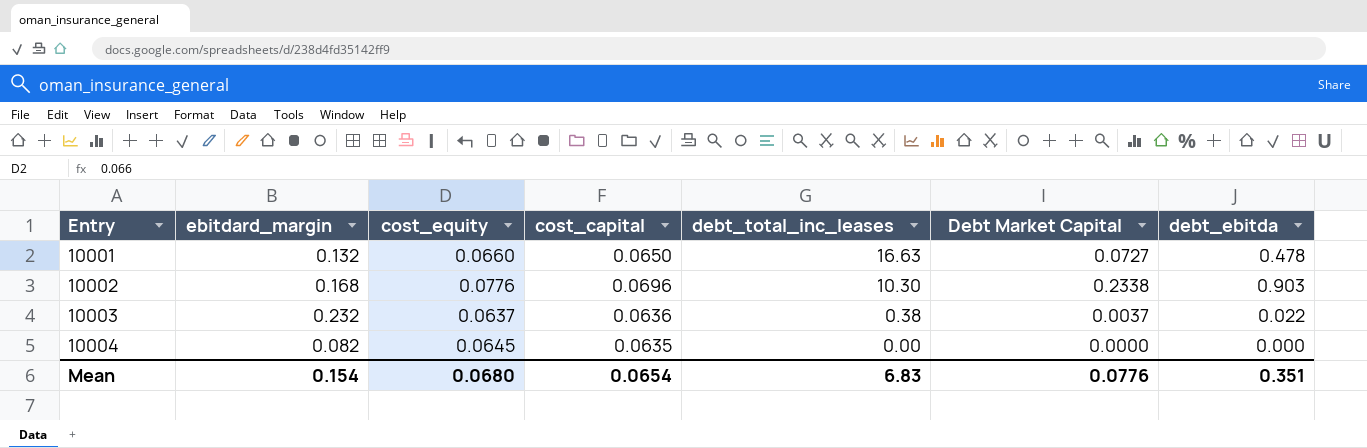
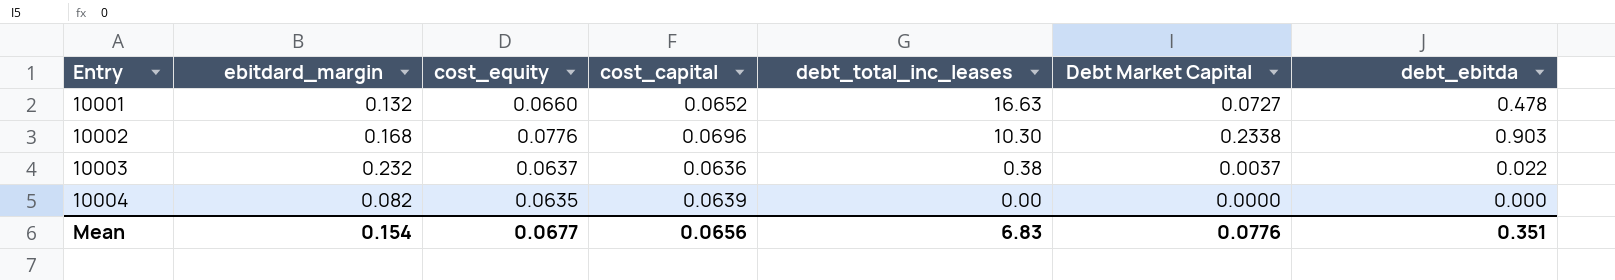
10001 | cost_capital: 0.0650 -> 0.0652
10004 | cost_equity: 0.0645 -> 0.0635
10004 | cost_capital: 0.0635 -> 0.0639
Mean | cost_equity: 0.0680 -> 0.0677
Mean | cost_capital: 0.0654 -> 0.0656

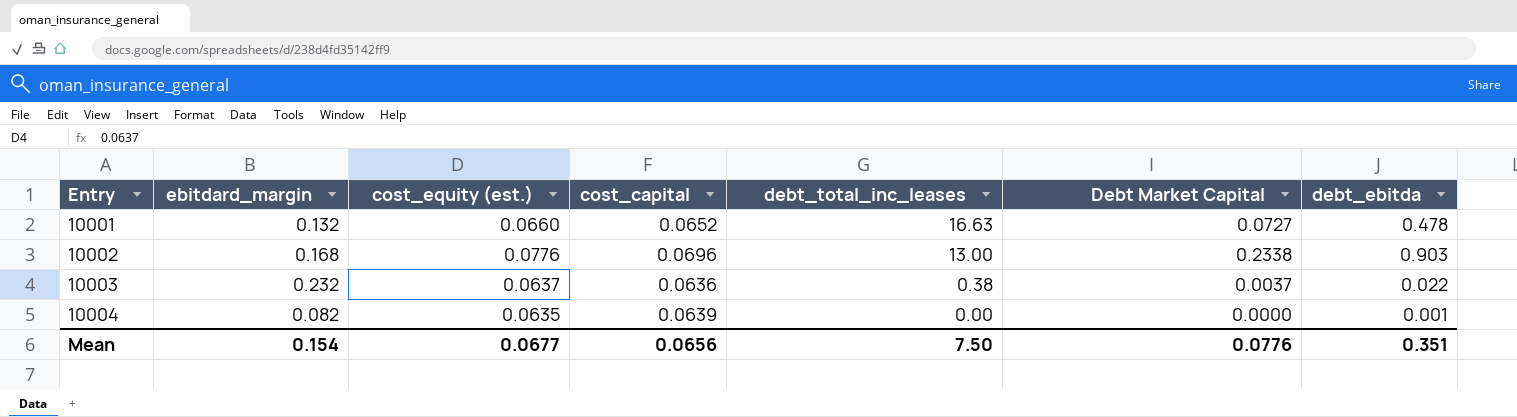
column name: cost_equity -> cost_equity (est.)
10002 | debt_total_inc_leases: 10.30 -> 13.00
10004 | debt_ebitda: 0.000 -> 0.001
Mean | debt_total_inc_leases: 6.83 -> 7.50

